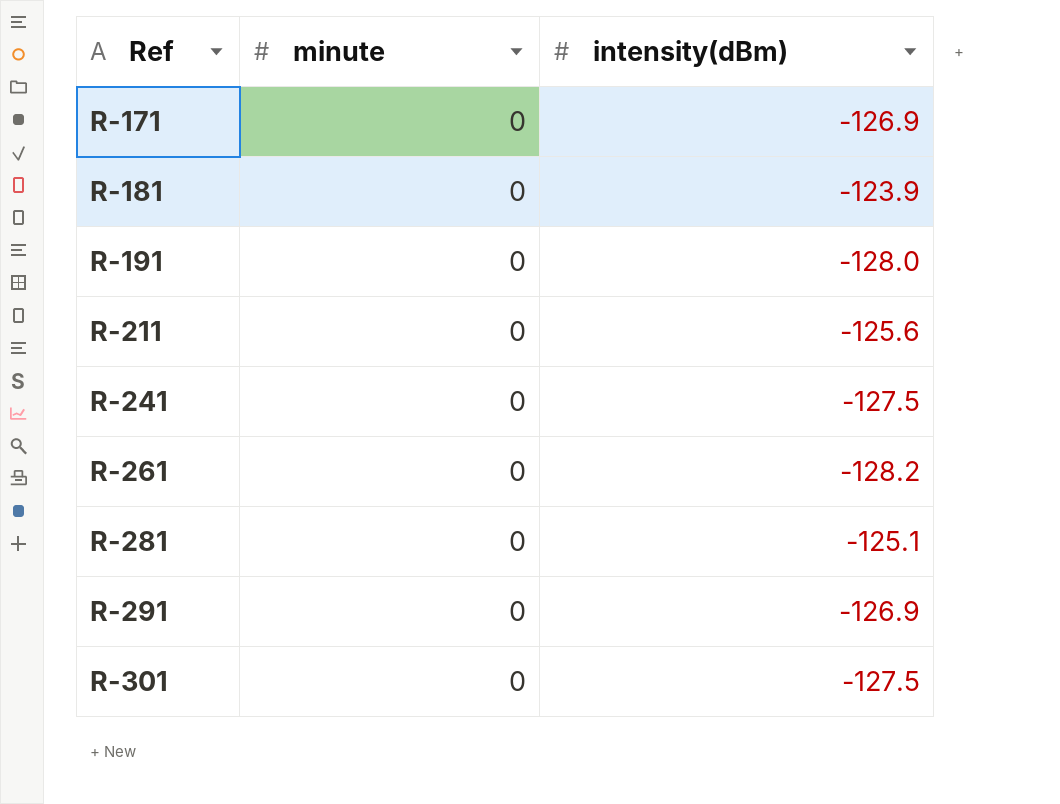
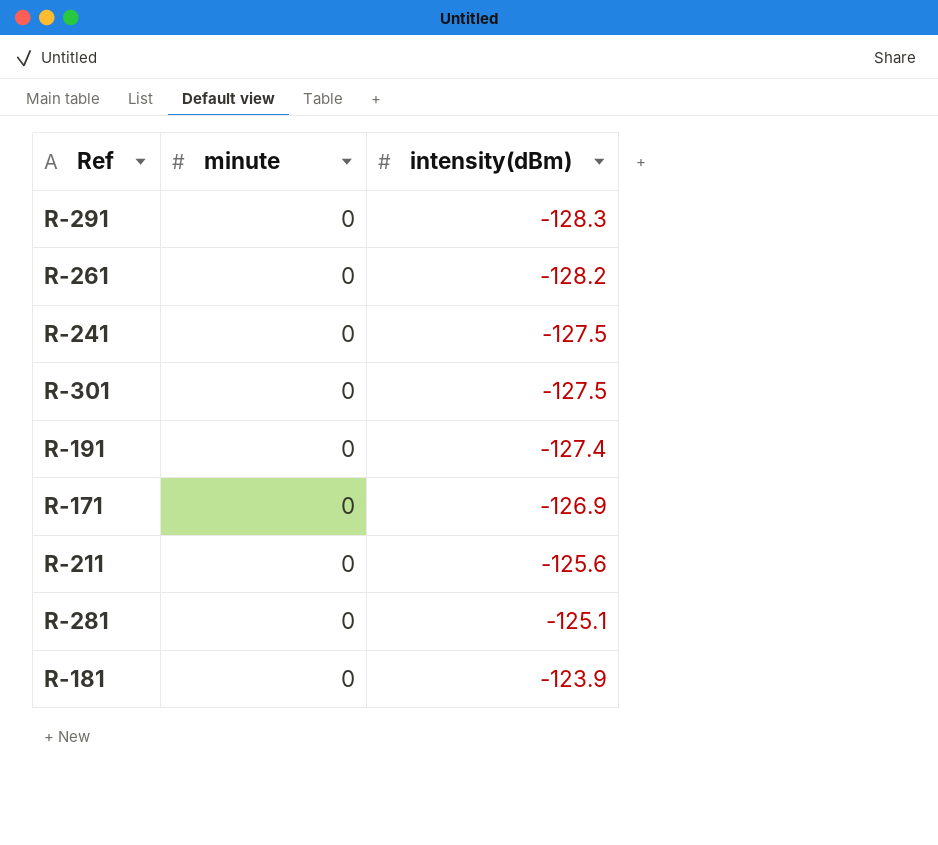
row order: Ref ascending -> intensity(dBm) ascending
R-291 | intensity(dBm): -126.9 -> -128.3
R-191 | intensity(dBm): -128.0 -> -127.4

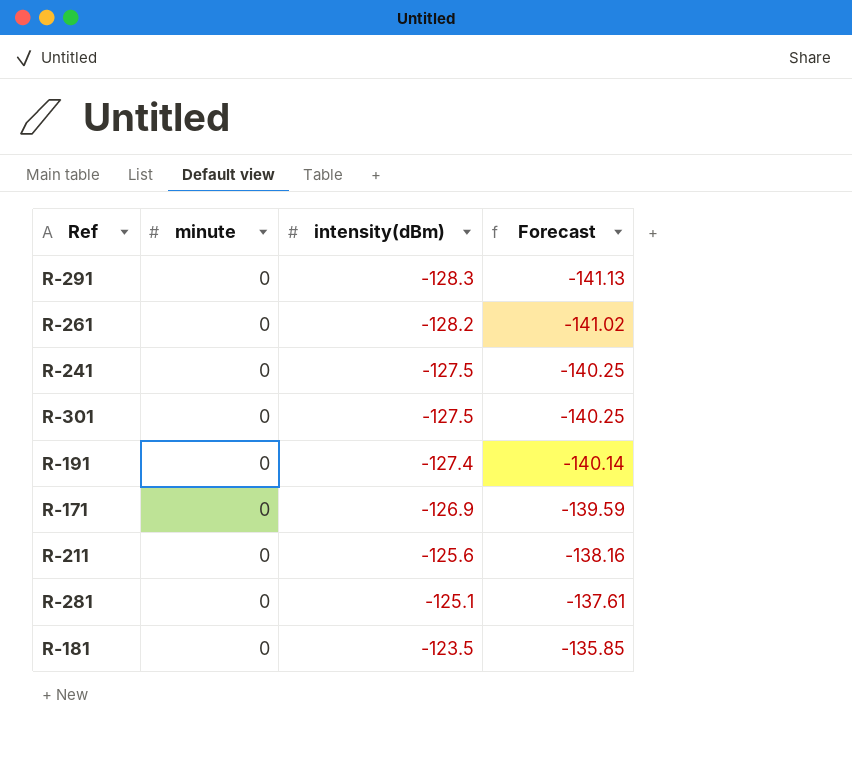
column Forecast | formula: none -> [intensity(dBm)] * 1.1
R-181 | intensity(dBm): -123.9 -> -123.5

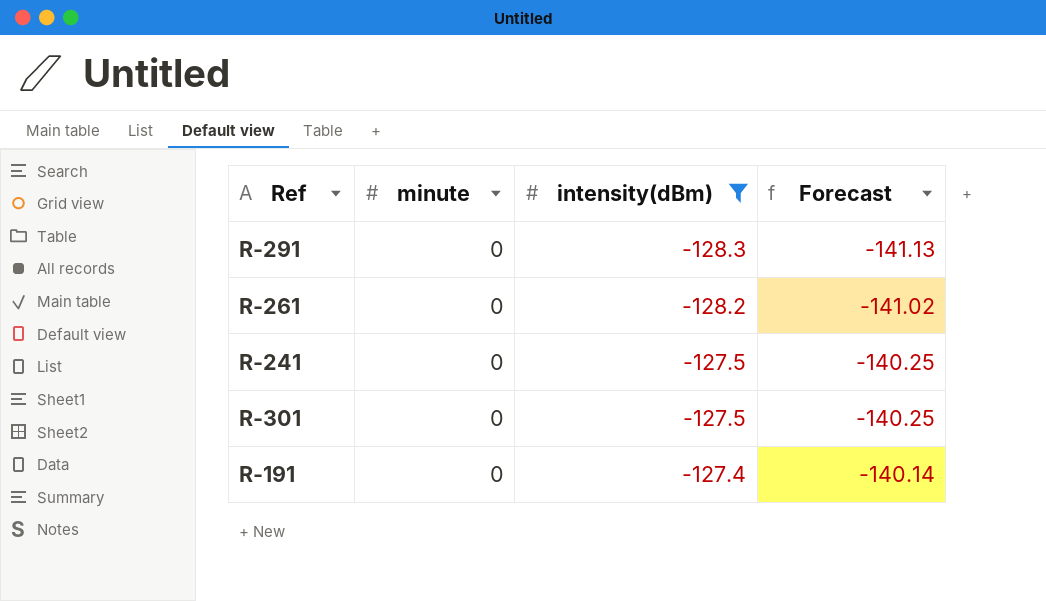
filter: none -> intensity(dBm) <= -127.4

